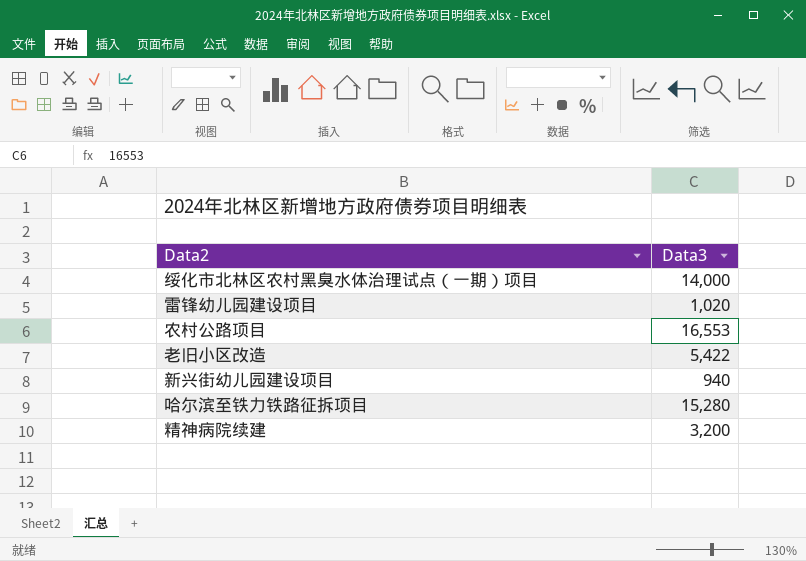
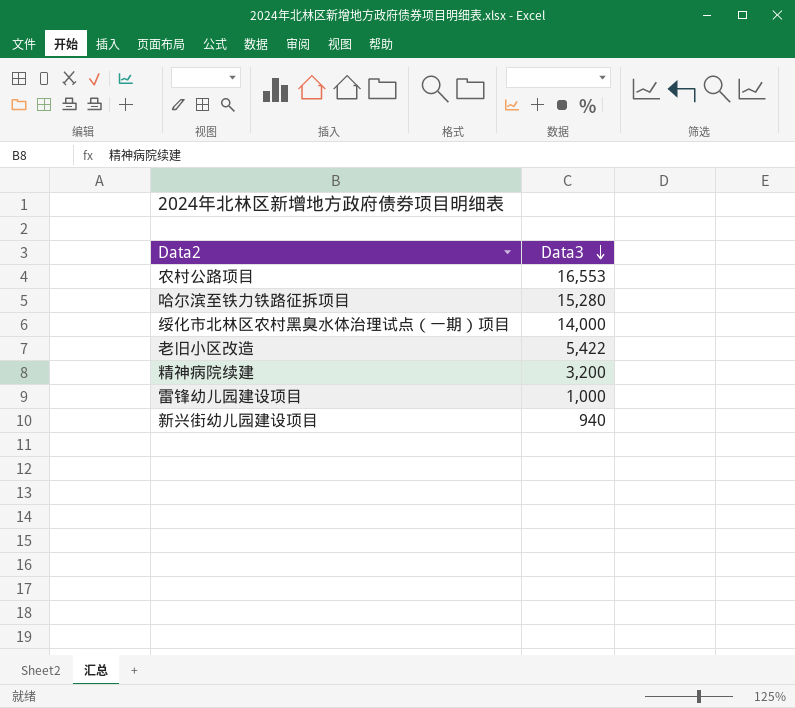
row order: none -> Data3 descending
雷锋幼儿园建设项目 | Data3: 1,020 -> 1,000

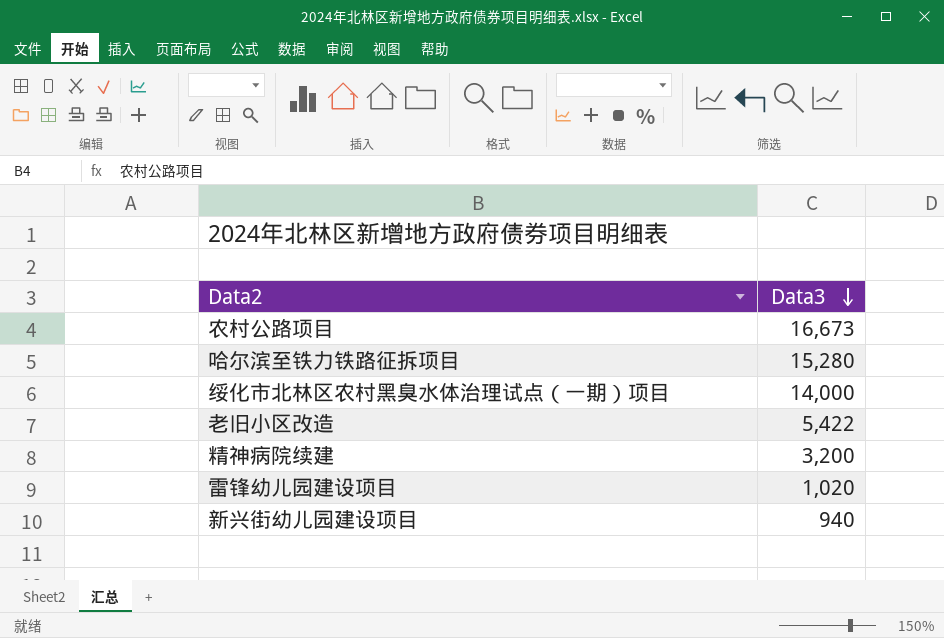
农村公路项目 | Data3: 16,553 -> 16,673
雷锋幼儿园建设项目 | Data3: 1,000 -> 1,020

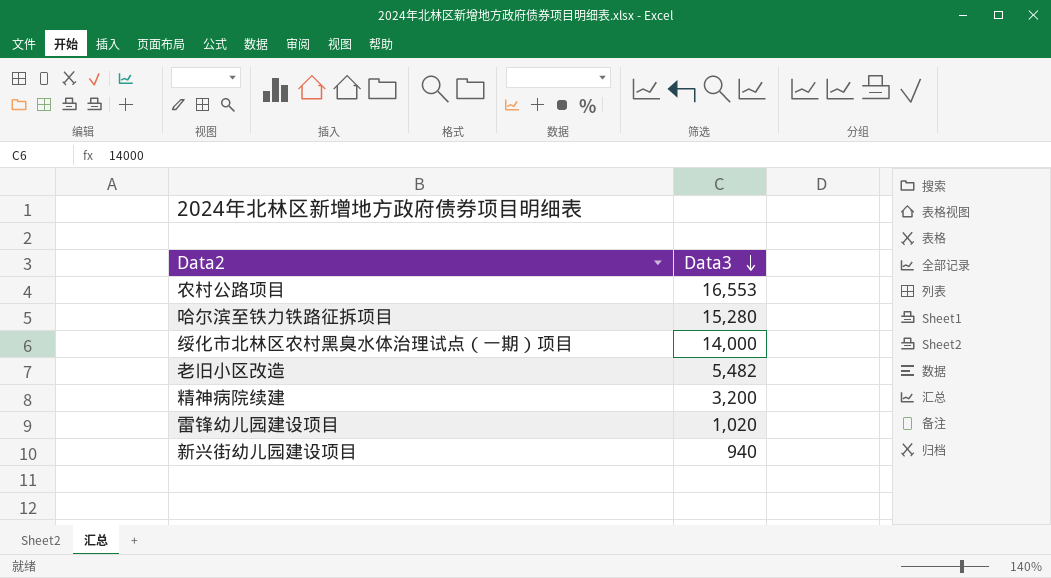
农村公路项目 | Data3: 16,673 -> 16,553
老旧小区改造 | Data3: 5,422 -> 5,482

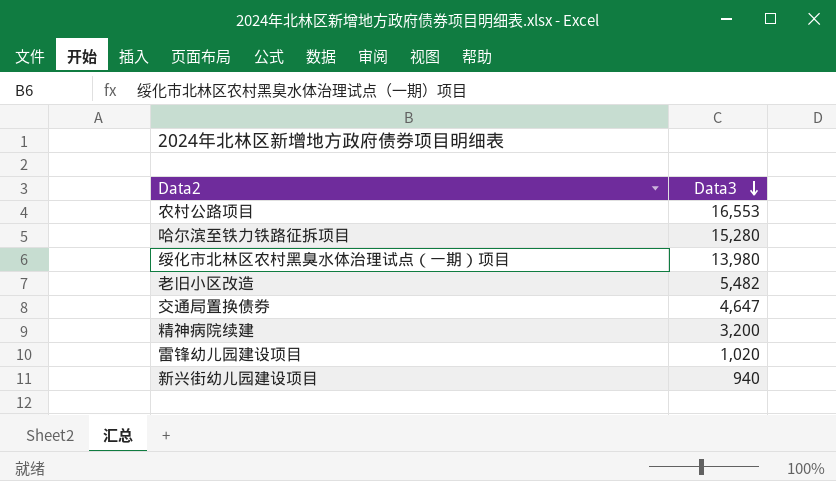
绥化市北林区农村黑臭水体治理试点（一期）项目 | Data3: 14,000 -> 13,980
row 交通局置换债券: none -> 4,647

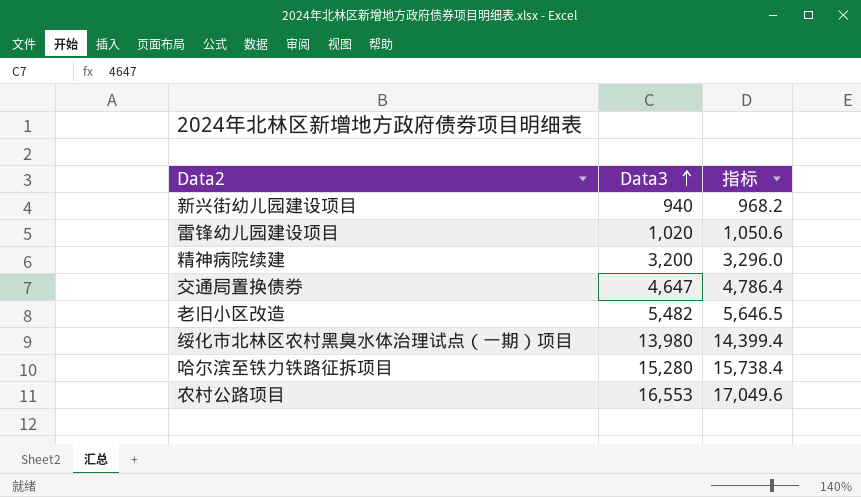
row order: Data3 descending -> Data3 ascending
column 指标 | formula: none -> [Data3] * 1.03

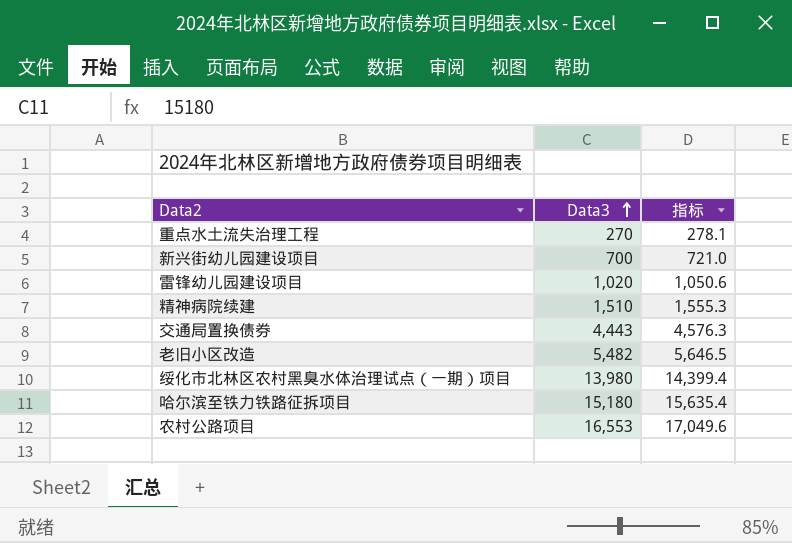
row 重点水土流失治理工程: none -> 270 | 278.1
新兴街幼儿园建设项目 | Data3: 940 -> 700
新兴街幼儿园建设项目 | 指标: 968.2 -> 721.0
精神病院续建 | Data3: 3,200 -> 1,510
精神病院续建 | 指标: 3,296.0 -> 1,555.3
交通局置换债券 | Data3: 4,647 -> 4,443
交通局置换债券 | 指标: 4,786.4 -> 4,576.3
哈尔滨至铁力铁路征拆项目 | Data3: 15,280 -> 15,180
哈尔滨至铁力铁路征拆项目 | 指标: 15,738.4 -> 15,635.4

